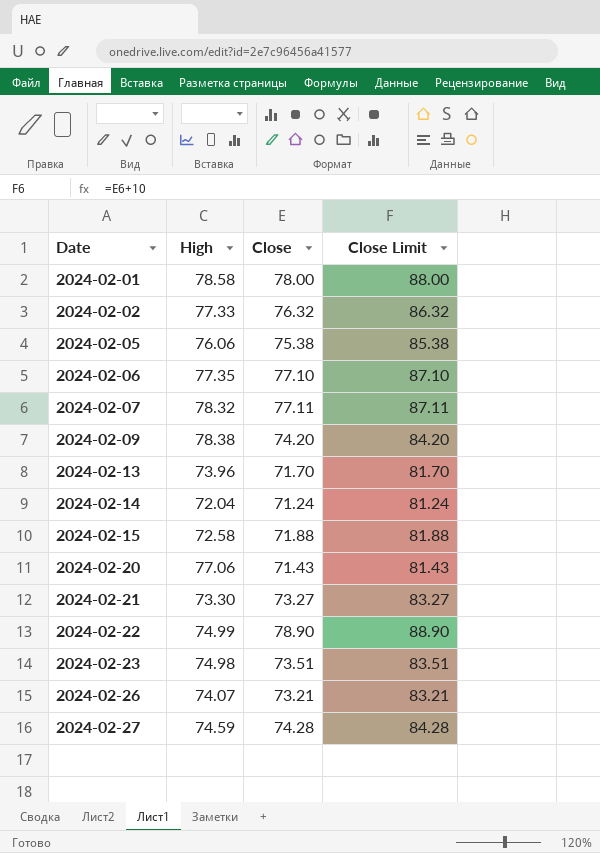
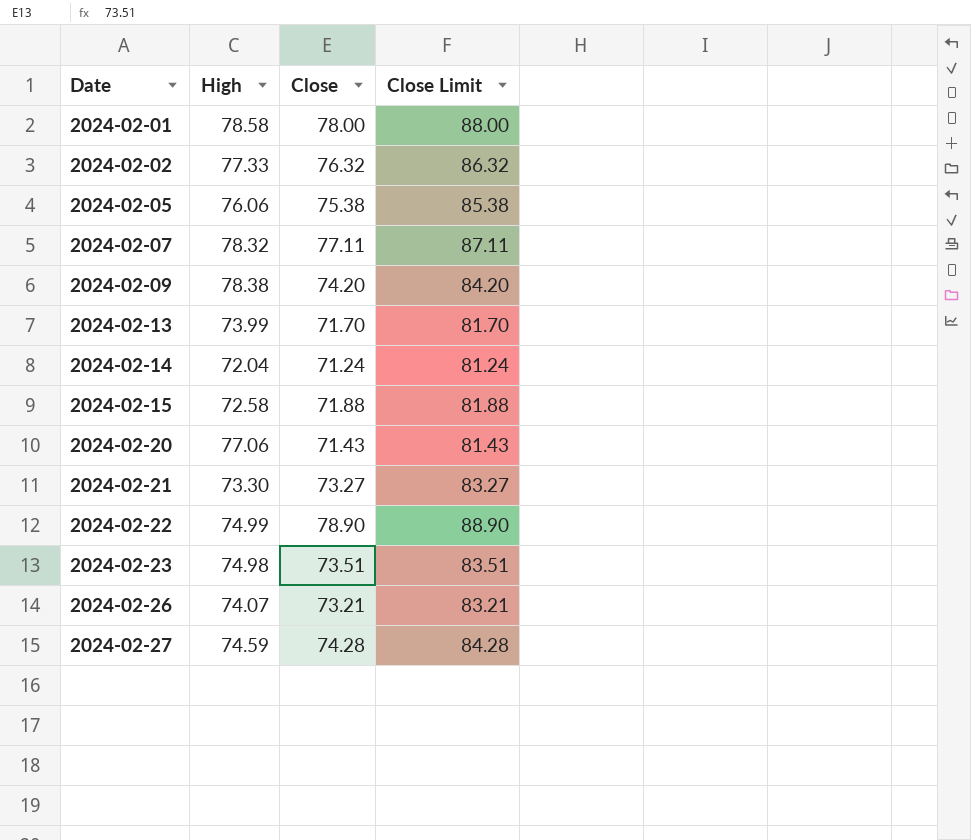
row 2024-02-06: 77.35 | 77.10 | 87.10 -> none
2024-02-13 | High: 73.96 -> 73.99

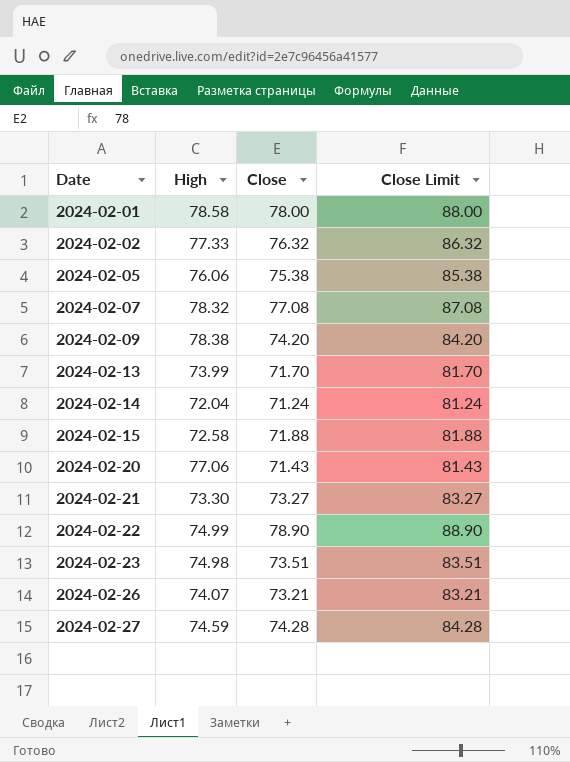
2024-02-07 | Close: 77.11 -> 77.08
2024-02-07 | Close Limit: 87.11 -> 87.08

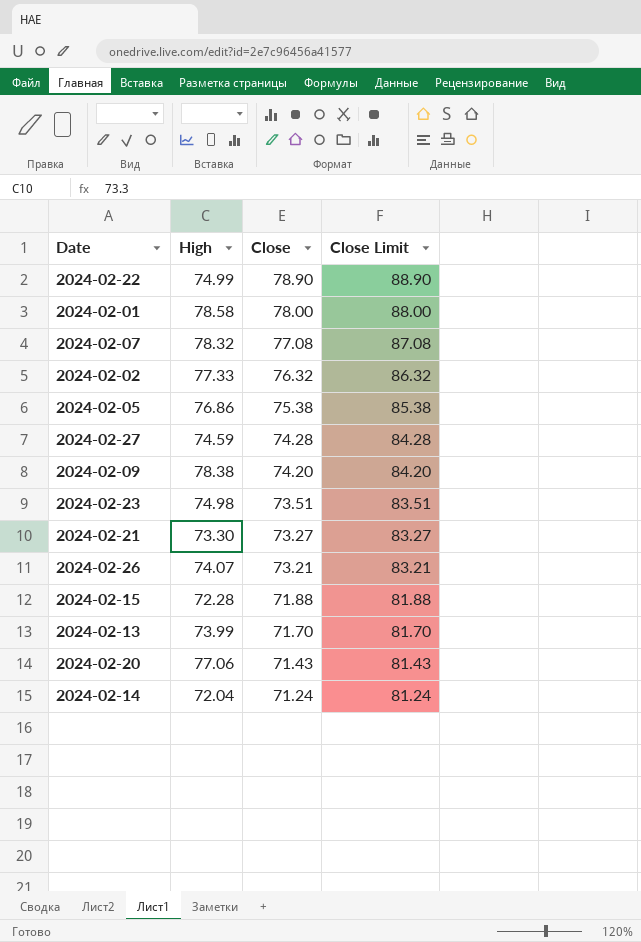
row order: Date ascending -> Close descending
2024-02-05 | High: 76.06 -> 76.86
2024-02-15 | High: 72.58 -> 72.28

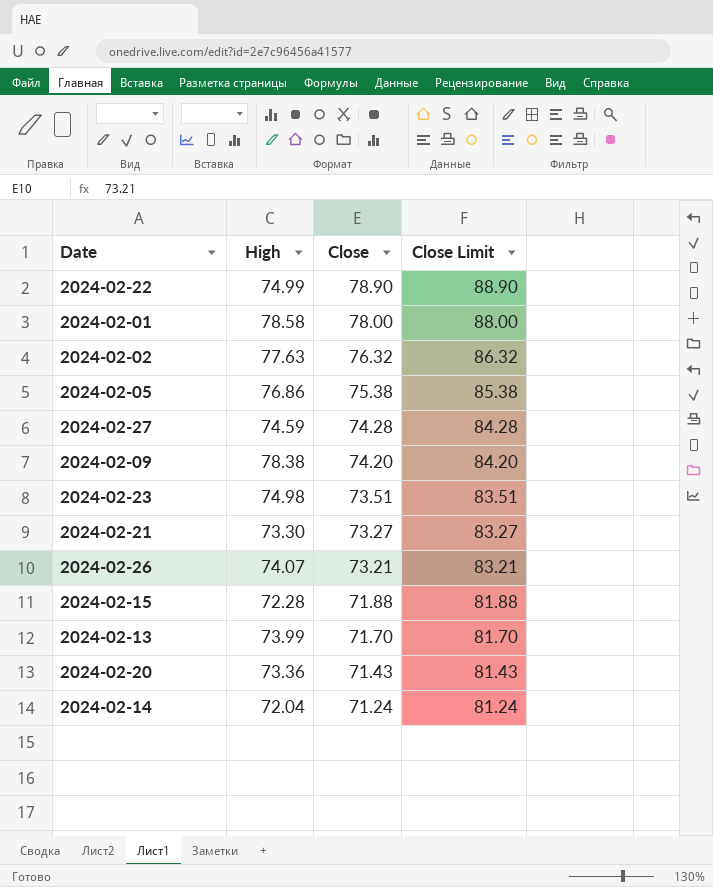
row 2024-02-07: 78.32 | 77.08 | 87.08 -> none
2024-02-02 | High: 77.33 -> 77.63
2024-02-20 | High: 77.06 -> 73.36

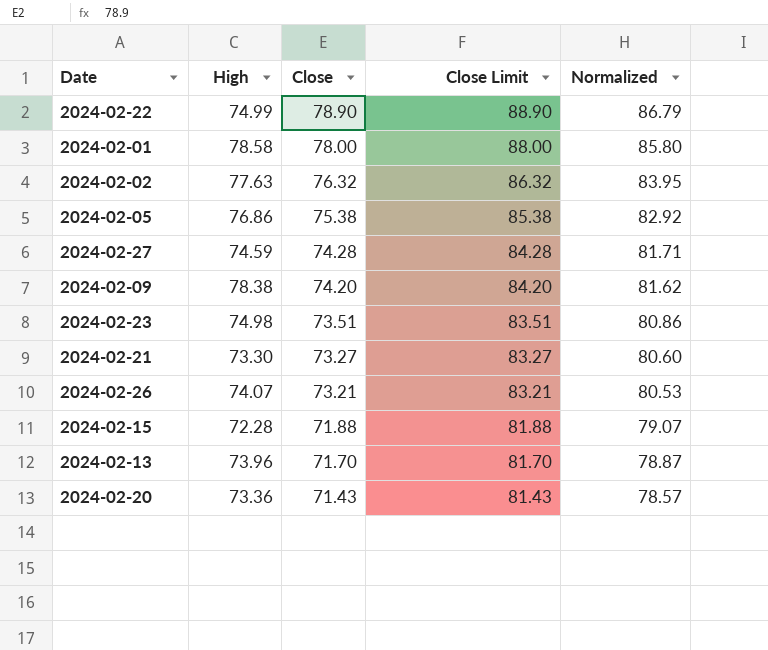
column Normalized | formula: none -> [Close] * 1.1
row 2024-02-14: 72.04 | 71.24 | 81.24 -> none
2024-02-13 | High: 73.99 -> 73.96

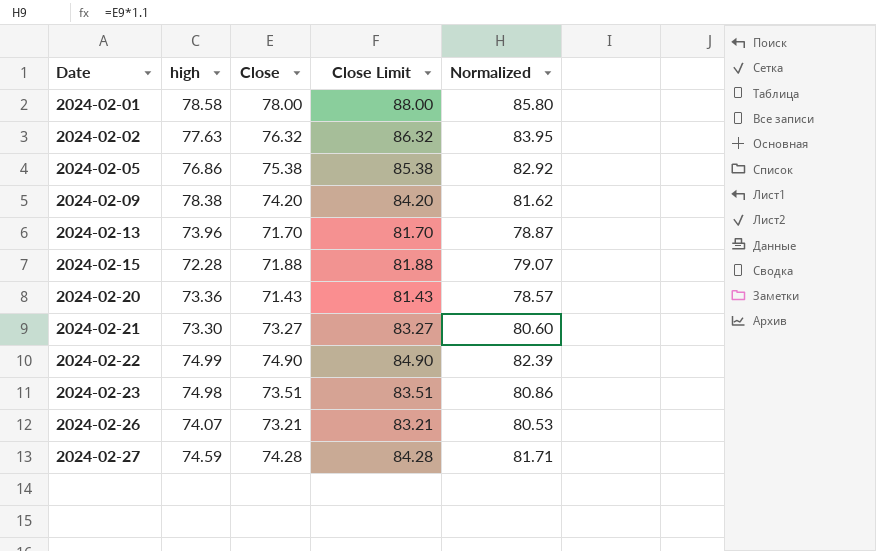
row order: Close descending -> Date ascending
column name: High -> high
2024-02-22 | Close: 78.90 -> 74.90
2024-02-22 | Close Limit: 88.90 -> 84.90
2024-02-22 | Normalized: 86.79 -> 82.39

